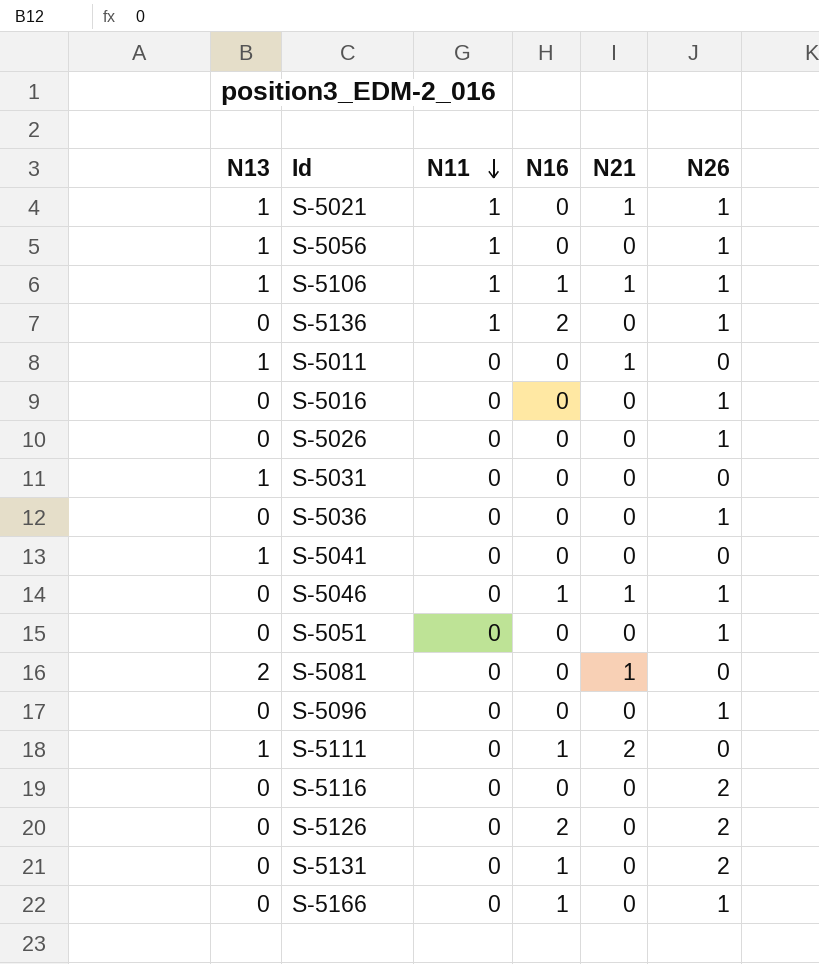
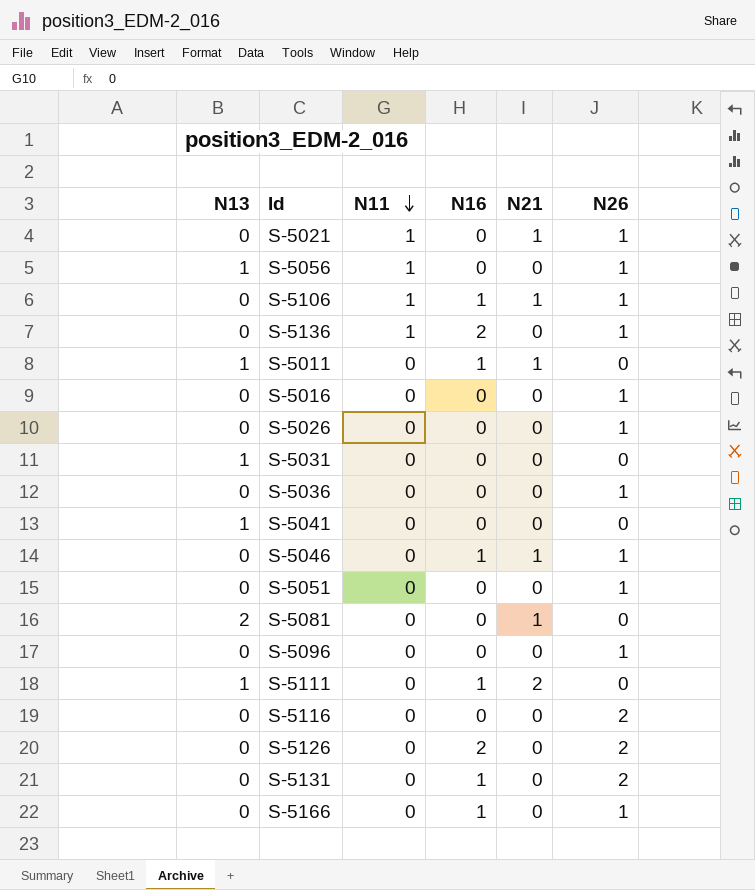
S-5021 | N13: 1 -> 0
S-5106 | N13: 1 -> 0
S-5011 | N16: 0 -> 1

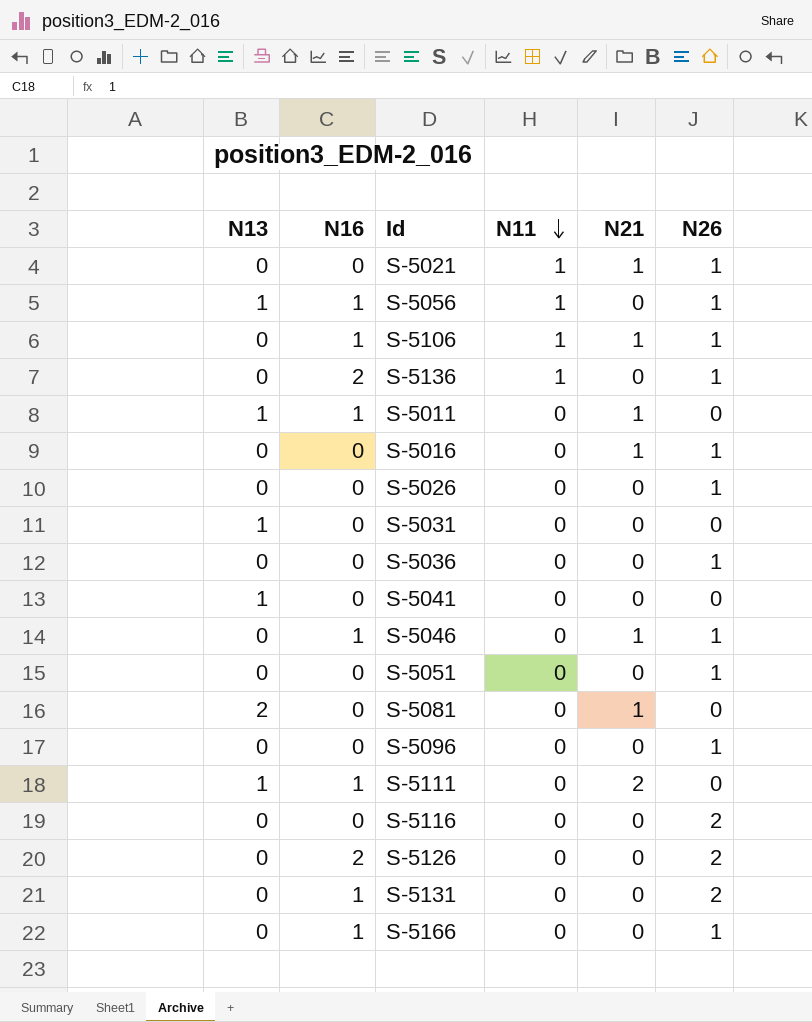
column N16 | position: 4 -> 2
S-5056 | N16: 0 -> 1
S-5016 | N21: 0 -> 1

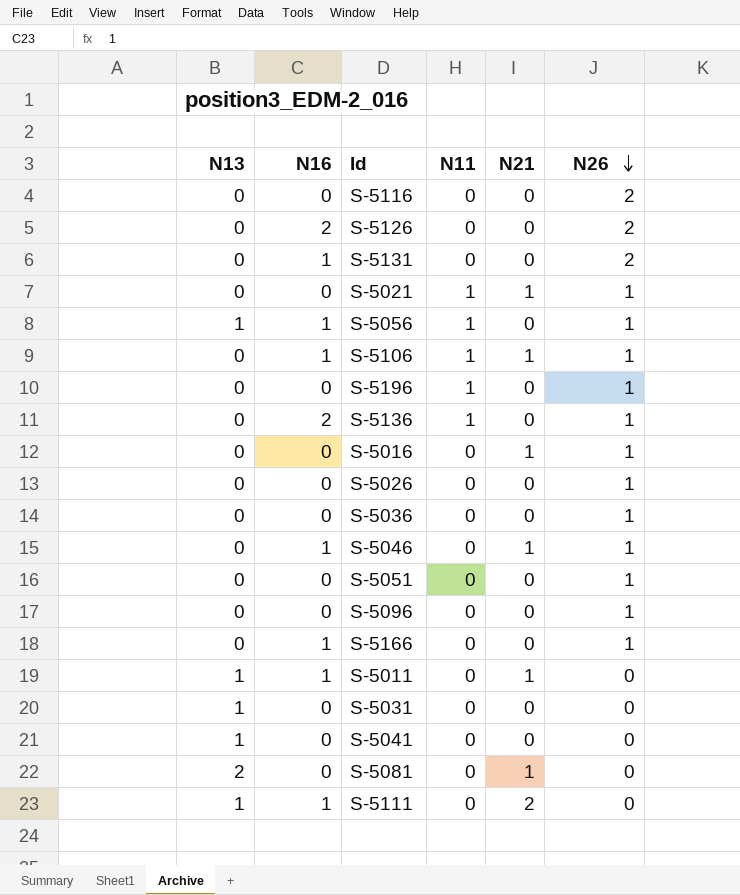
row order: N11 descending -> N26 descending
row S-5196: none -> 0 | 0 | 1 | 0 | 1

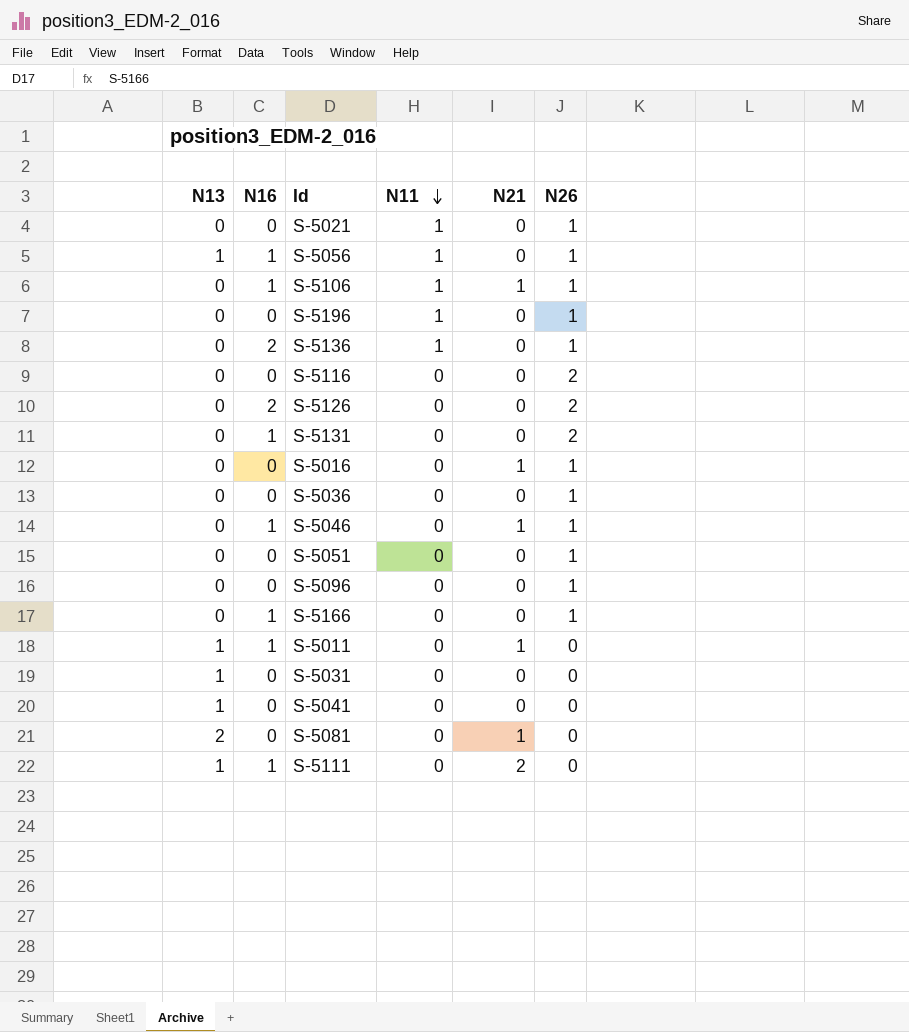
row order: N26 descending -> N11 descending
row S-5026: 0 | 0 | 0 | 0 | 1 -> none
S-5021 | N21: 1 -> 0

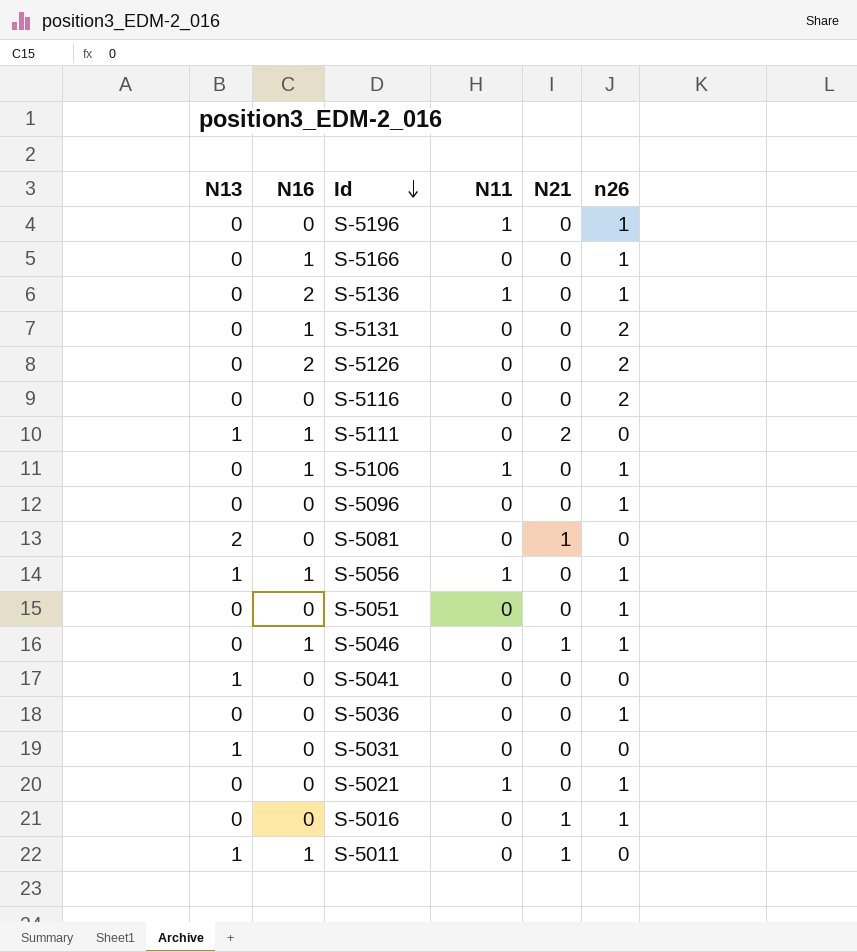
row order: N11 descending -> Id descending
column name: N26 -> n26
S-5106 | N21: 1 -> 0

